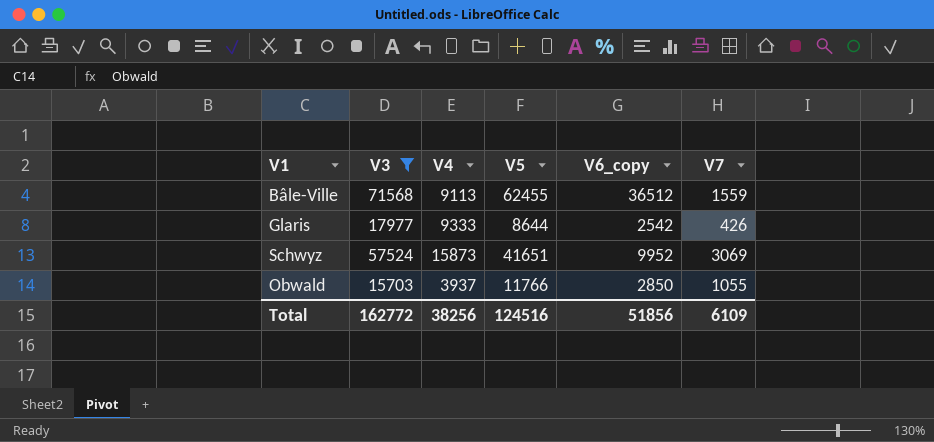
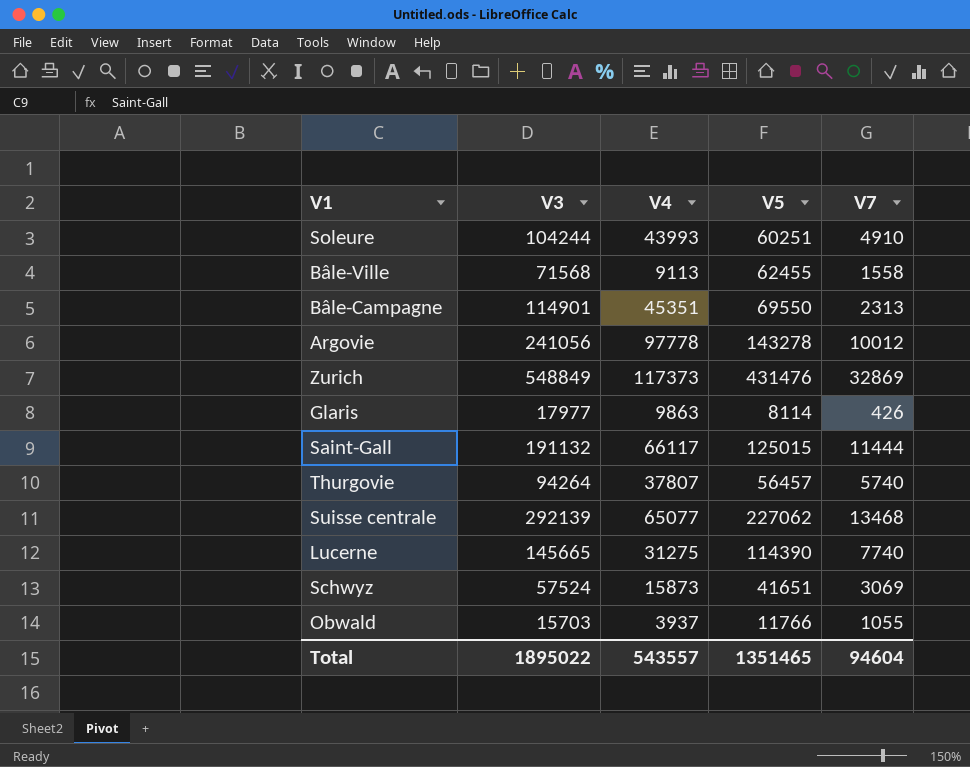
filter: V3 <= 71568 -> none
column V6_copy | position: 5 -> none
Bâle-Ville | V7: 1559 -> 1558
Glaris | V4: 9333 -> 9863
Glaris | V5: 8644 -> 8114
Total | V3: 162772 -> 1895022
Total | V4: 38256 -> 543557
Total | V5: 124516 -> 1351465
Total | V7: 6109 -> 94604

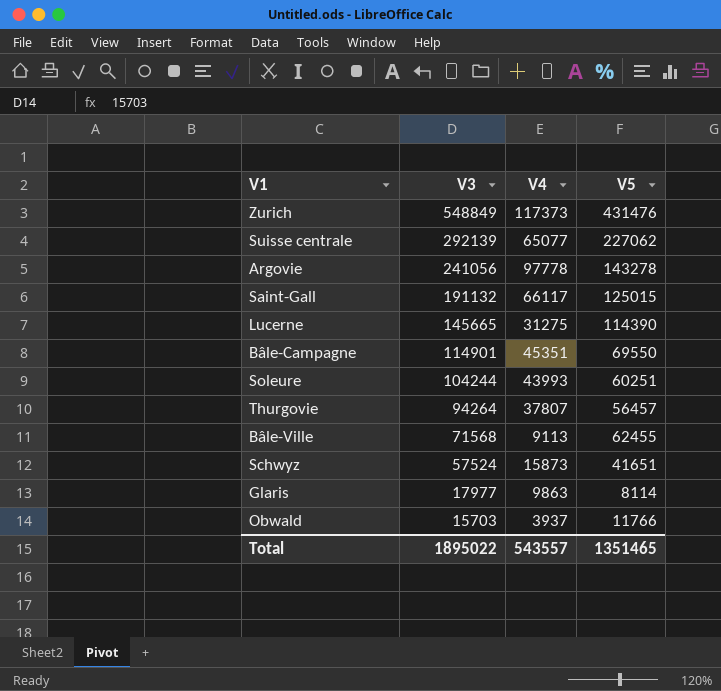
row order: none -> V3 descending
column V7 | position: 5 -> none

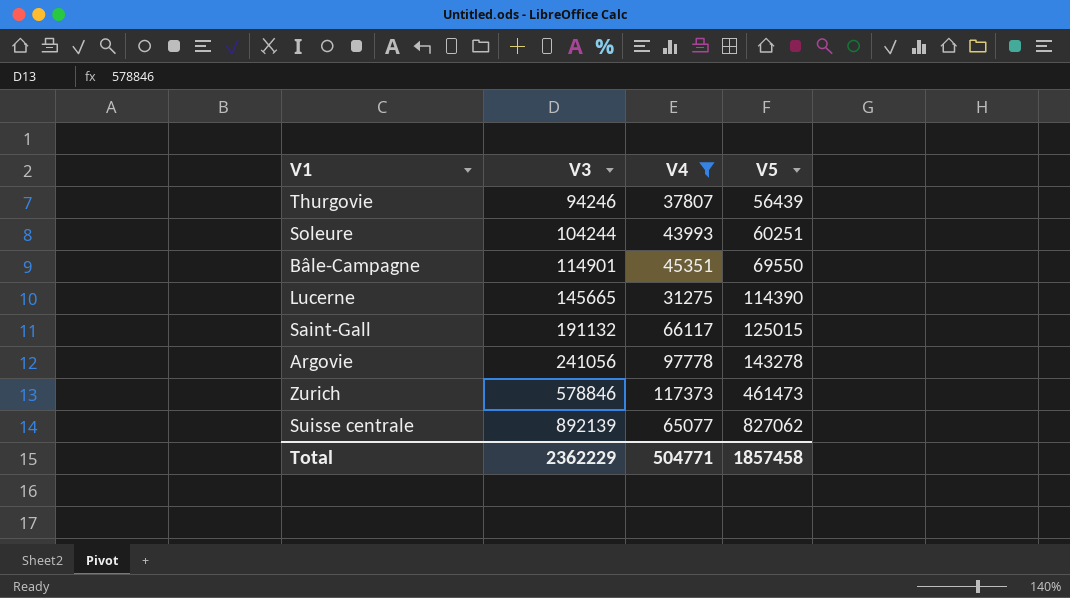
filter: none -> V4 >= 31275
row order: V3 descending -> V3 ascending
Thurgovie | V3: 94264 -> 94246
Thurgovie | V5: 56457 -> 56439
Zurich | V3: 548849 -> 578846
Zurich | V5: 431476 -> 461473
Suisse centrale | V3: 292139 -> 892139
Suisse centrale | V5: 227062 -> 827062
Total | V3: 1895022 -> 2362229
Total | V4: 543557 -> 504771
Total | V5: 1351465 -> 1857458

